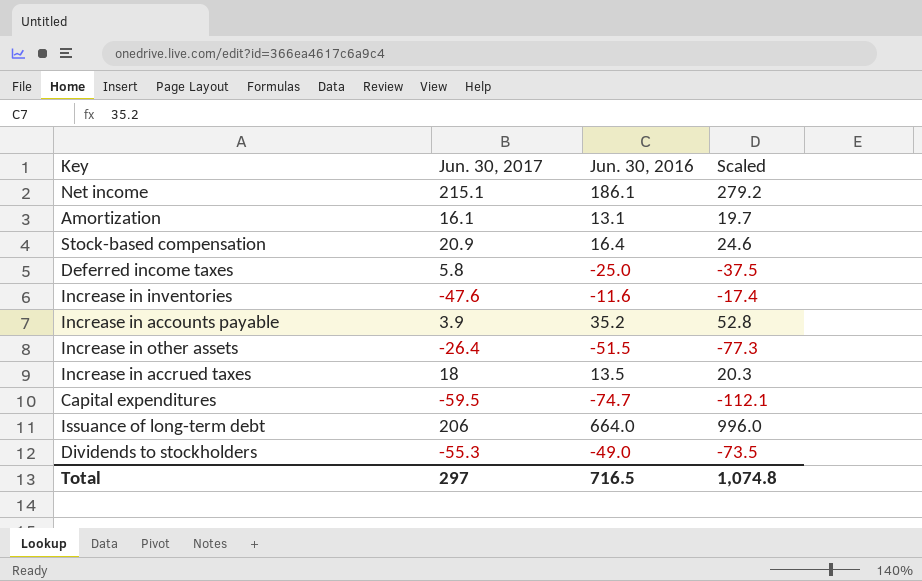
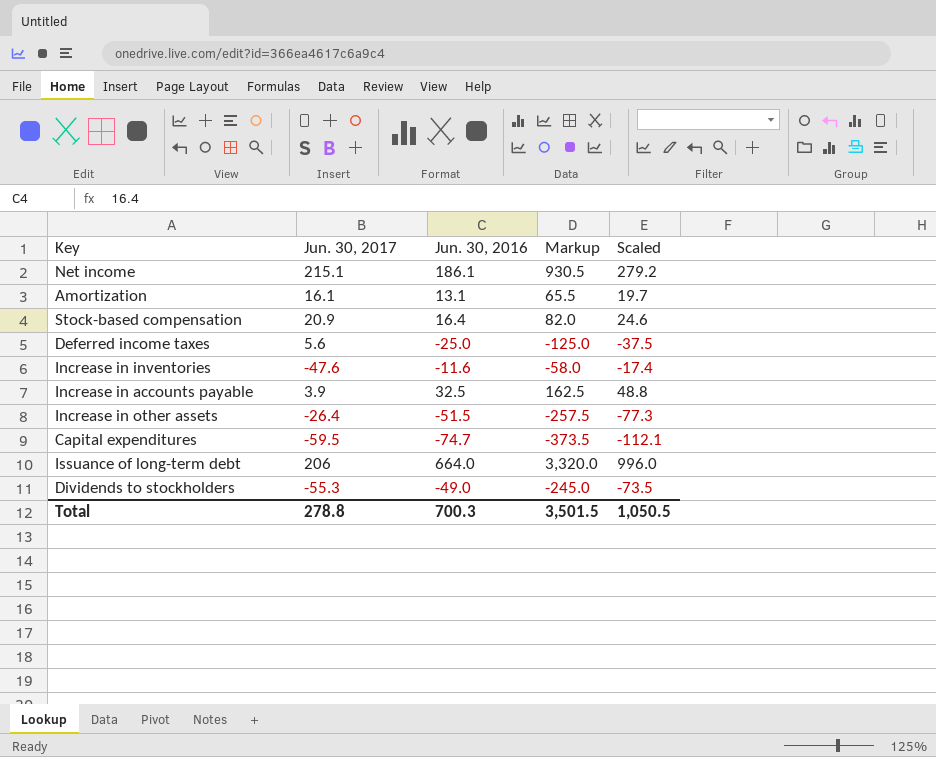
column Markup | formula: none -> [Jun. 30, 2016] * 5
row Increase in accrued taxes: 18 | 13.5 | 20.3 -> none
Deferred income taxes | Jun. 30, 2017: 5.8 -> 5.6
Increase in accounts payable | Jun. 30, 2016: 35.2 -> 32.5
Increase in accounts payable | Scaled: 52.8 -> 48.8
Total | Jun. 30, 2017: 297 -> 278.8
Total | Jun. 30, 2016: 716.5 -> 700.3
Total | Scaled: 1,074.8 -> 1,050.5

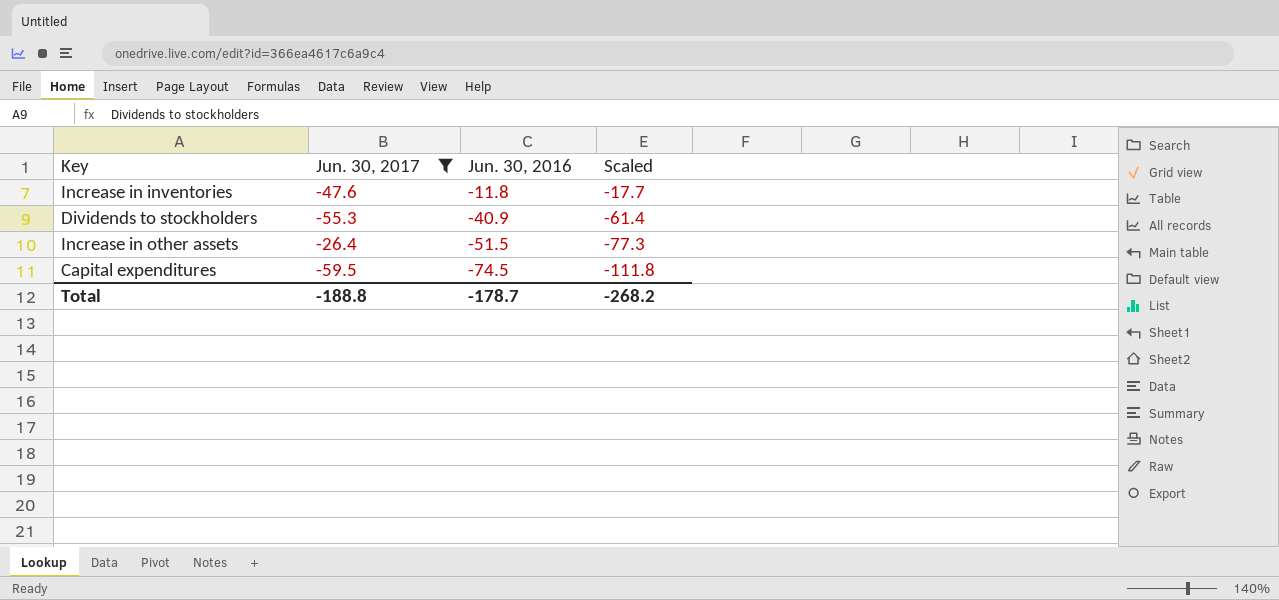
filter: none -> Jun. 30, 2017 <= -26.4
row order: none -> Jun. 30, 2016 descending
column Markup | formula: [Jun. 30, 2016] * 5 -> none
Increase in inventories | Jun. 30, 2016: -11.6 -> -11.8
Increase in inventories | Scaled: -17.4 -> -17.7
Dividends to stockholders | Jun. 30, 2016: -49.0 -> -40.9
Dividends to stockholders | Scaled: -73.5 -> -61.4
Capital expenditures | Jun. 30, 2016: -74.7 -> -74.5
Capital expenditures | Scaled: -112.1 -> -111.8
Total | Jun. 30, 2017: 278.8 -> -188.8
Total | Jun. 30, 2016: 700.3 -> -178.7
Total | Scaled: 1,050.5 -> -268.2

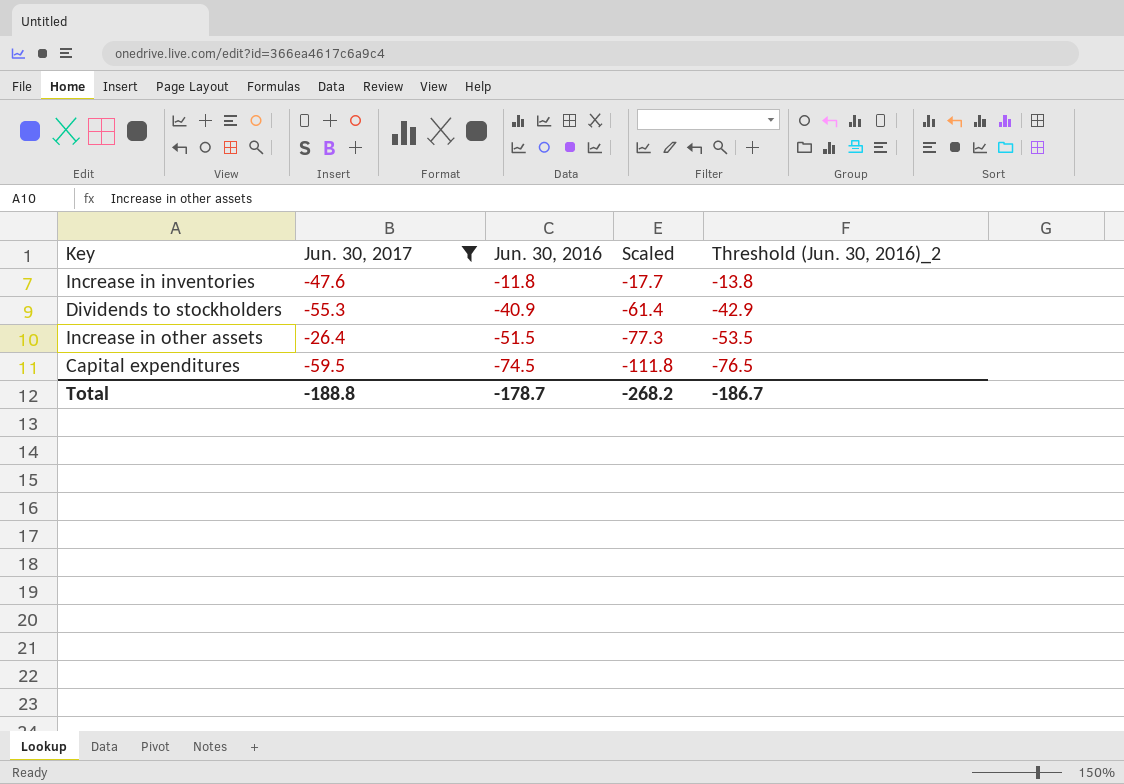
column Threshold (Jun. 30, 2016)_2 | formula: none -> [Jun. 30, 2016] - 2

